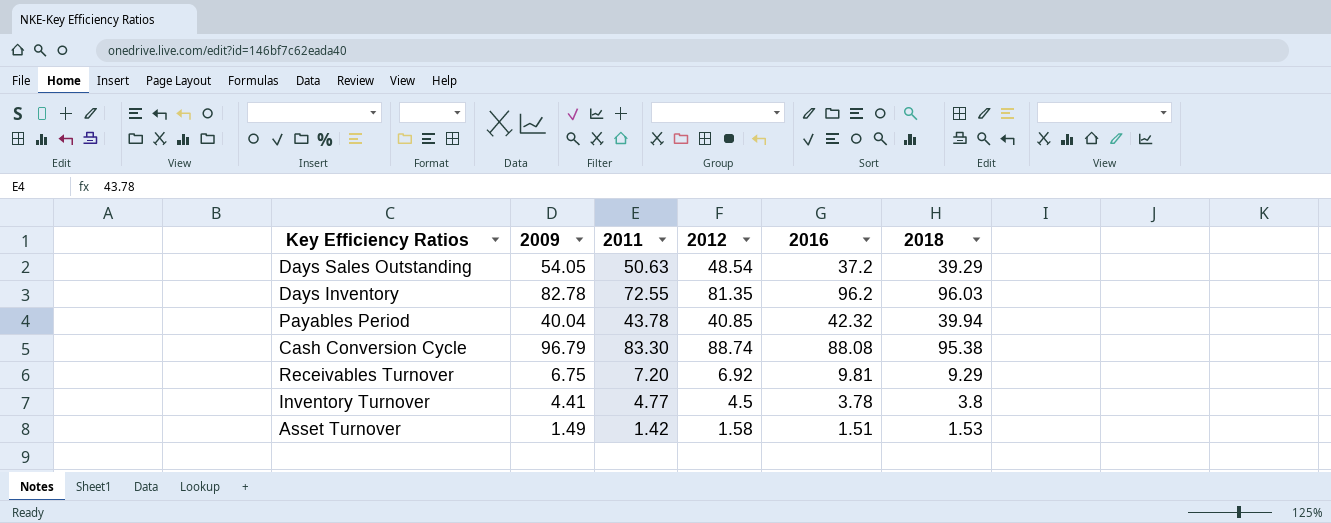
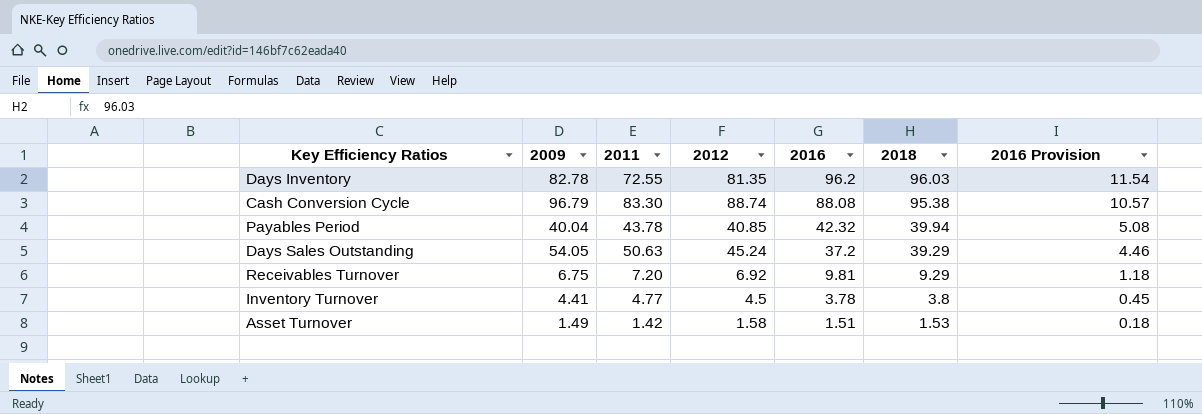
row order: none -> 2016 descending
column 2016 Provision | formula: none -> [2016] * 0.12
Days Sales Outstanding | 2012: 48.54 -> 45.24

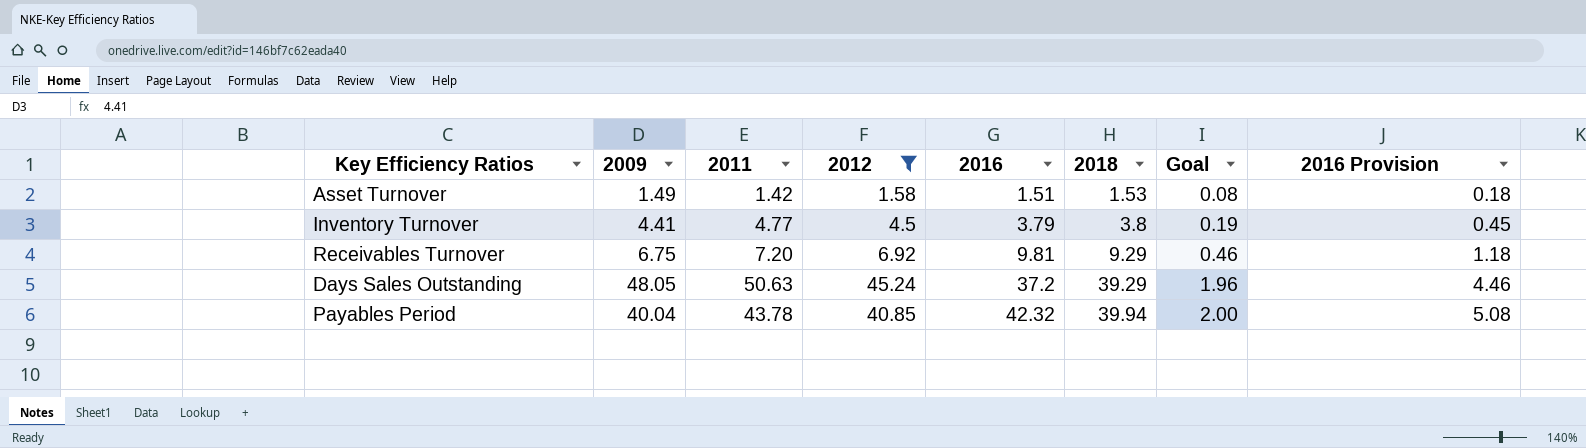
filter: none -> 2012 <= 45.24
row order: 2016 descending -> 2016 ascending
column Goal | formula: none -> [2018] * 0.05
Inventory Turnover | 2016: 3.78 -> 3.79
Days Sales Outstanding | 2009: 54.05 -> 48.05

